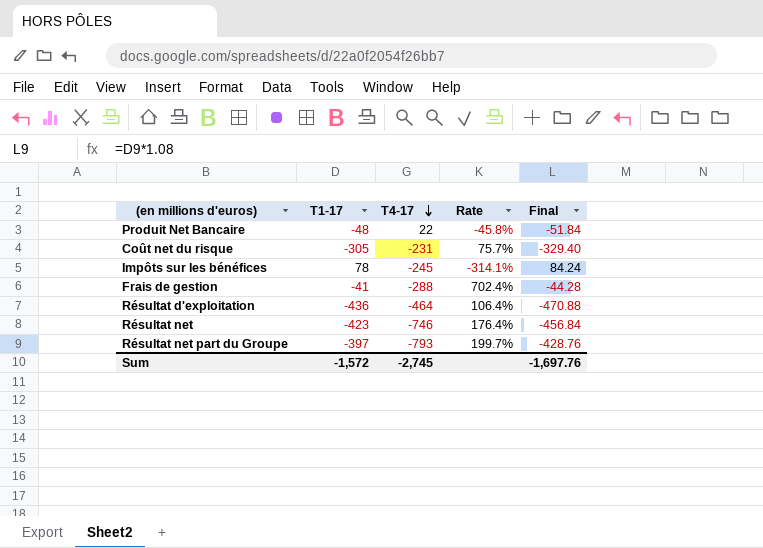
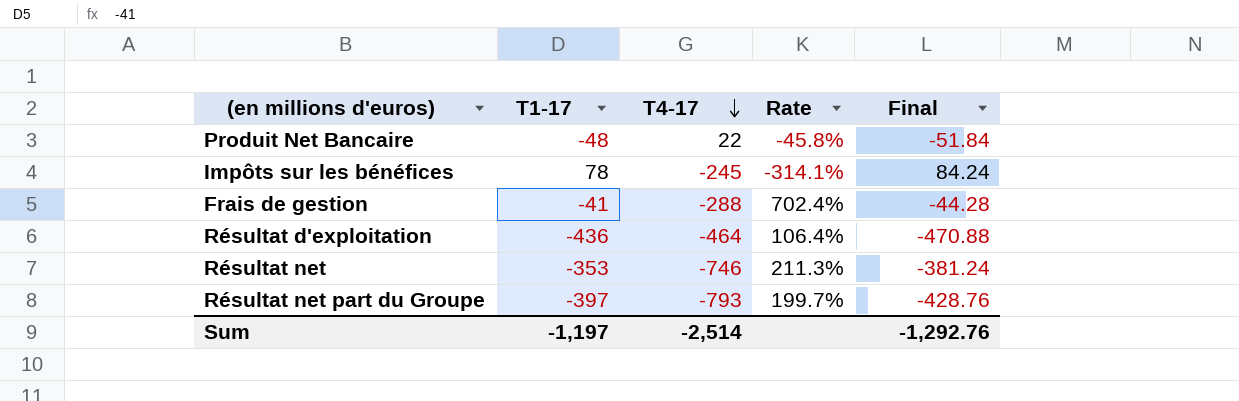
row Coût net du risque: -305 | -231 | 75.7% | -329.40 -> none
Résultat net | T1-17: -423 -> -353
Résultat net | Rate: 176.4% -> 211.3%
Résultat net | Final: -456.84 -> -381.24
Sum | T1-17: -1,572 -> -1,197
Sum | T4-17: -2,745 -> -2,514
Sum | Final: -1,697.76 -> -1,292.76

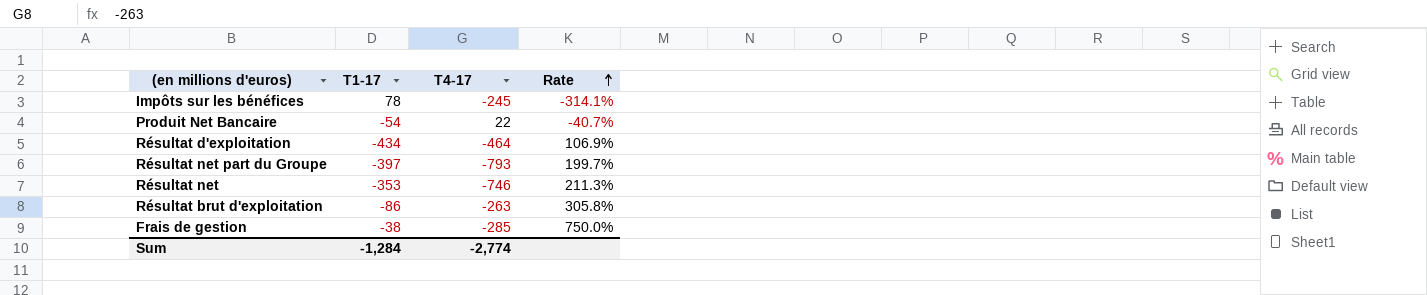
row order: T4-17 descending -> Rate ascending
column Final | formula: [T1-17] * 1.08 -> none
Produit Net Bancaire | T1-17: -48 -> -54
Produit Net Bancaire | Rate: -45.8% -> -40.7%
Résultat d'exploitation | T1-17: -436 -> -434
Résultat d'exploitation | Rate: 106.4% -> 106.9%
row Résultat brut d'exploitation: none -> -86 | -263 | 305.8%
Frais de gestion | T1-17: -41 -> -38
Frais de gestion | T4-17: -288 -> -285
Frais de gestion | Rate: 702.4% -> 750.0%
Sum | T1-17: -1,197 -> -1,284
Sum | T4-17: -2,514 -> -2,774

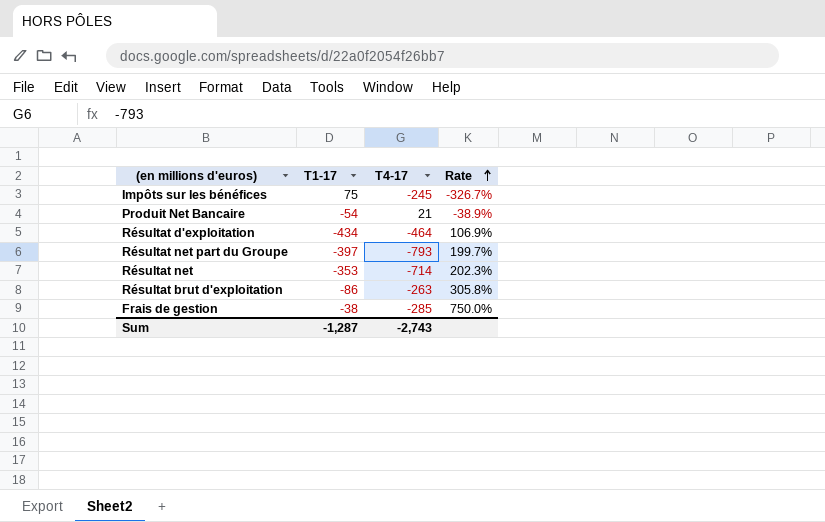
Impôts sur les bénéfices | T1-17: 78 -> 75
Impôts sur les bénéfices | Rate: -314.1% -> -326.7%
Produit Net Bancaire | T4-17: 22 -> 21
Produit Net Bancaire | Rate: -40.7% -> -38.9%
Résultat net | T4-17: -746 -> -714
Résultat net | Rate: 211.3% -> 202.3%
Sum | T1-17: -1,284 -> -1,287
Sum | T4-17: -2,774 -> -2,743

